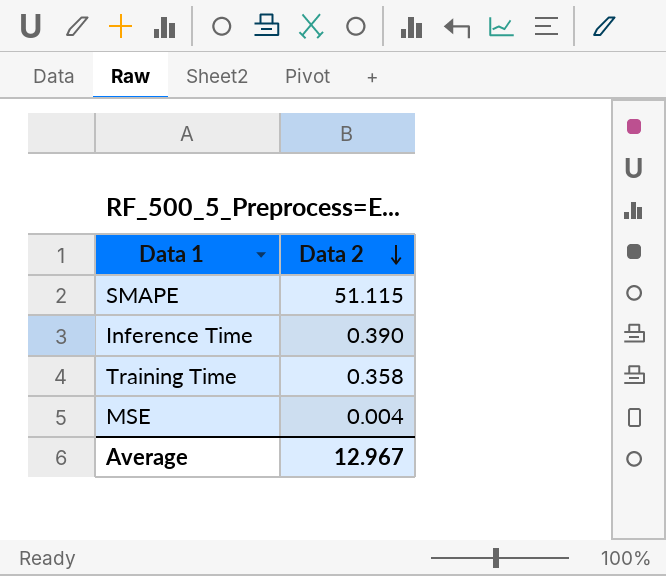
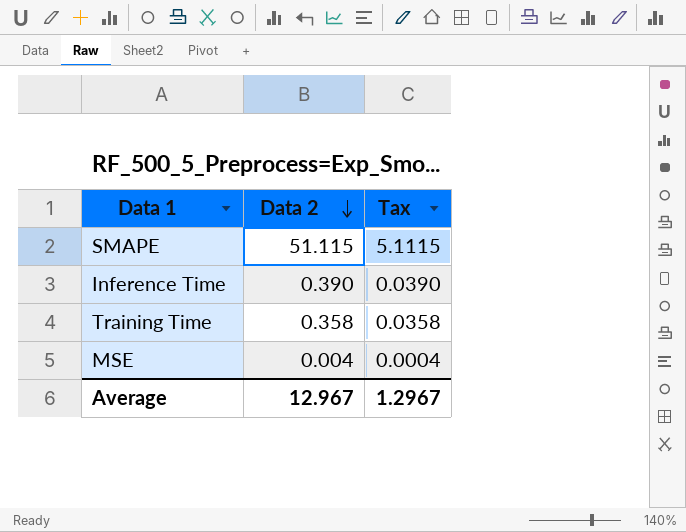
column Tax | formula: none -> [Data 2] * 0.1

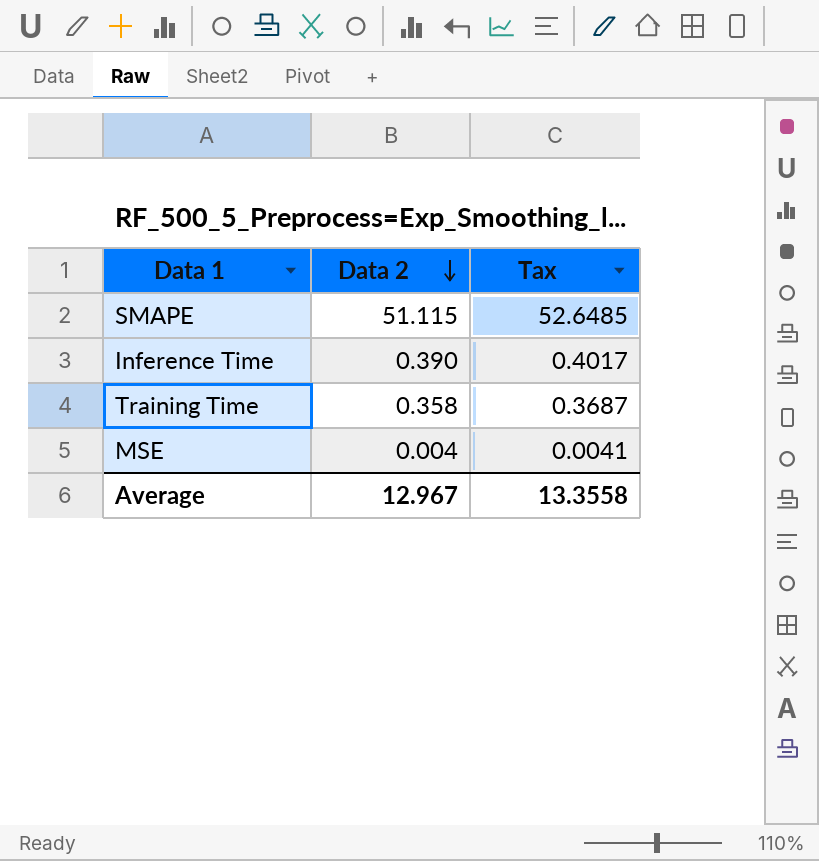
column Tax | formula: [Data 2] * 0.1 -> [Data 2] * 1.03
Average | Tax: 1.2967 -> 13.3558

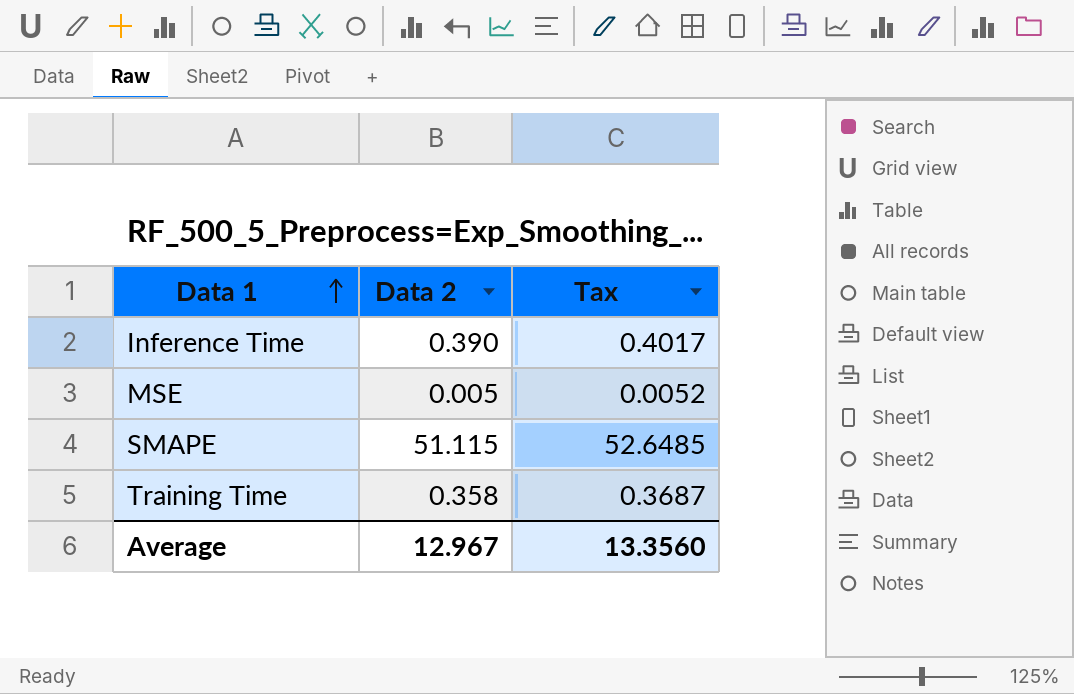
row order: Data 2 descending -> Data 1 ascending
MSE | Data 2: 0.004 -> 0.005
MSE | Tax: 0.0041 -> 0.0052
Average | Tax: 13.3558 -> 13.3560

